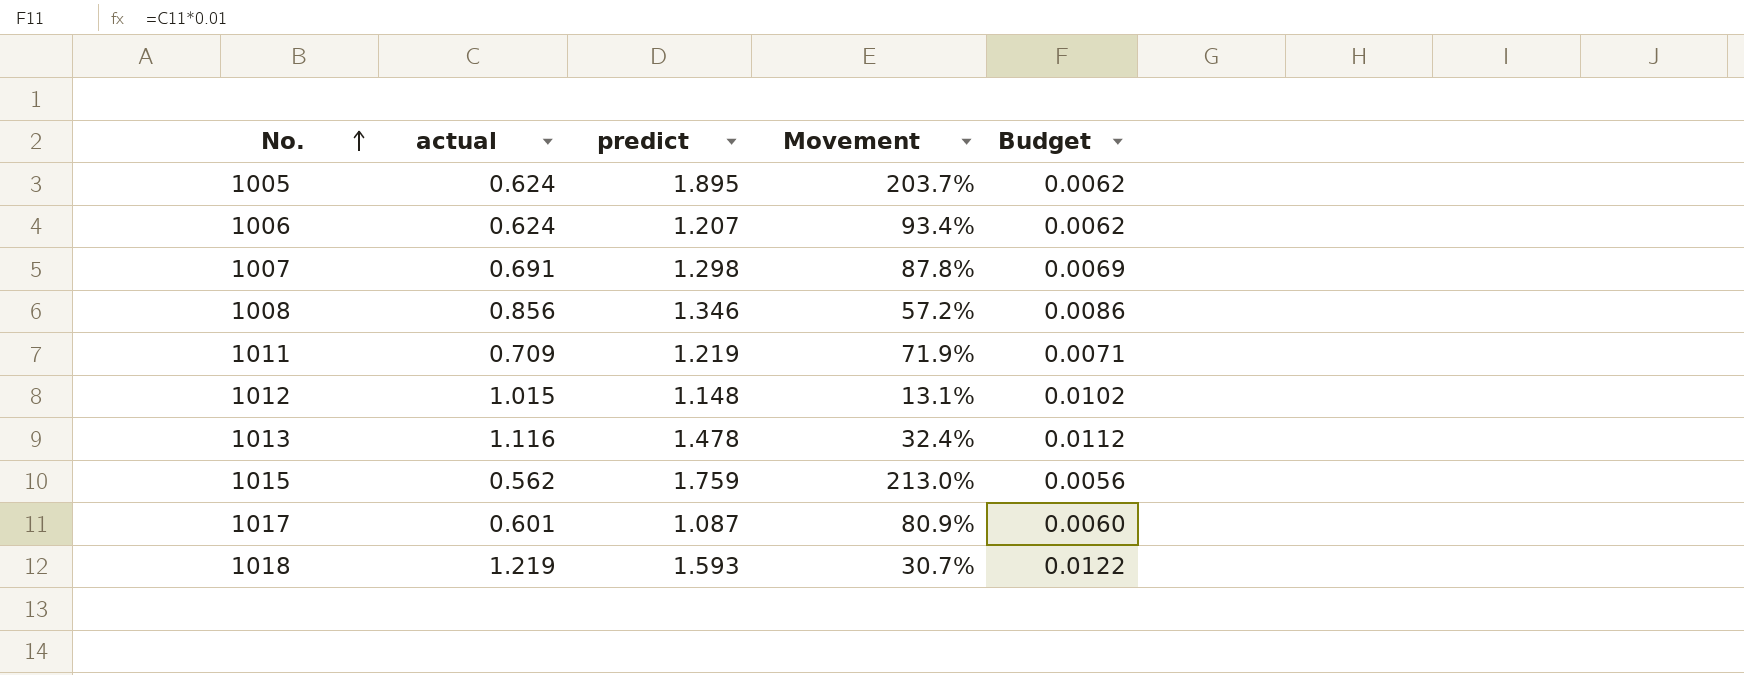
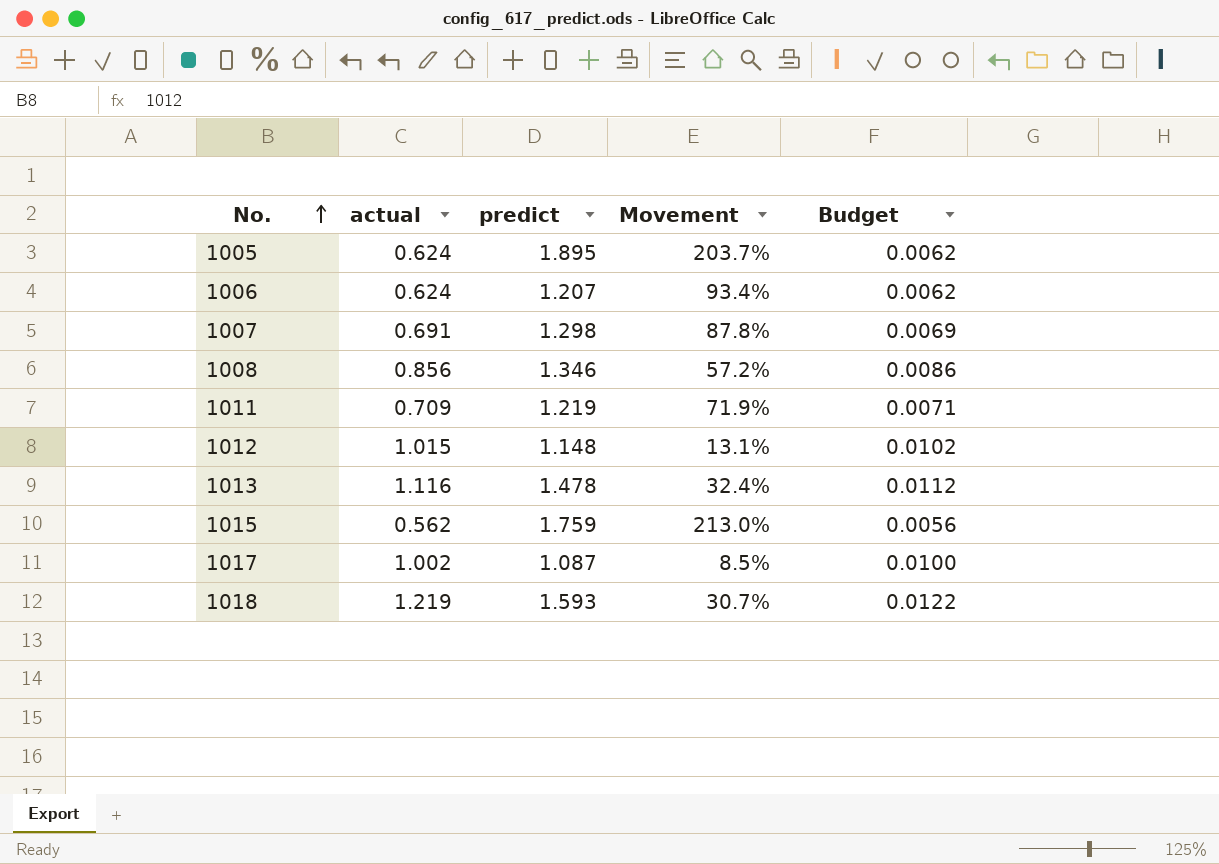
1017 | actual: 0.601 -> 1.002
1017 | Movement: 80.9% -> 8.5%
1017 | Budget: 0.0060 -> 0.0100

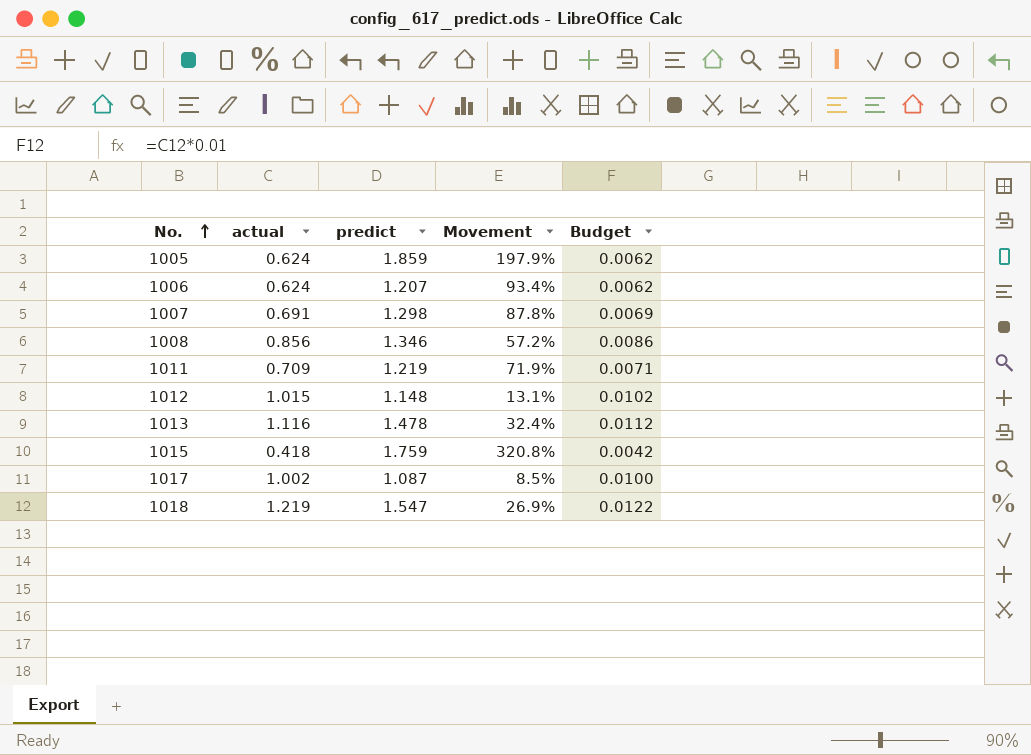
1005 | predict: 1.895 -> 1.859
1005 | Movement: 203.7% -> 197.9%
1015 | actual: 0.562 -> 0.418
1015 | Movement: 213.0% -> 320.8%
1015 | Budget: 0.0056 -> 0.0042
1018 | predict: 1.593 -> 1.547
1018 | Movement: 30.7% -> 26.9%

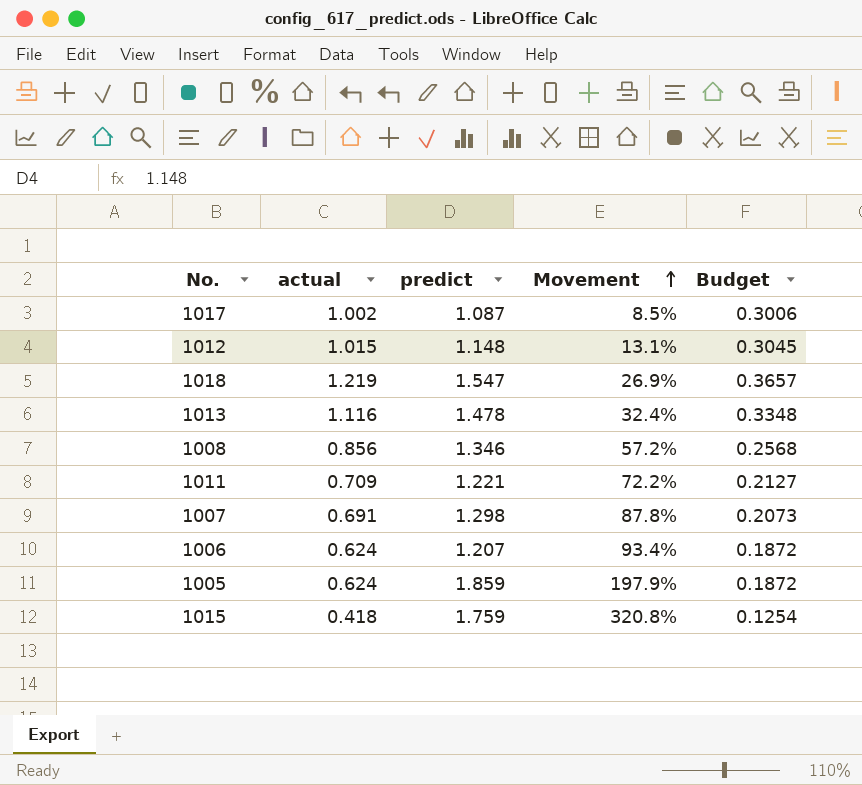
row order: No. ascending -> Movement ascending
column Budget | formula: [actual] * 0.01 -> [actual] * 0.3
1011 | predict: 1.219 -> 1.221
1011 | Movement: 71.9% -> 72.2%

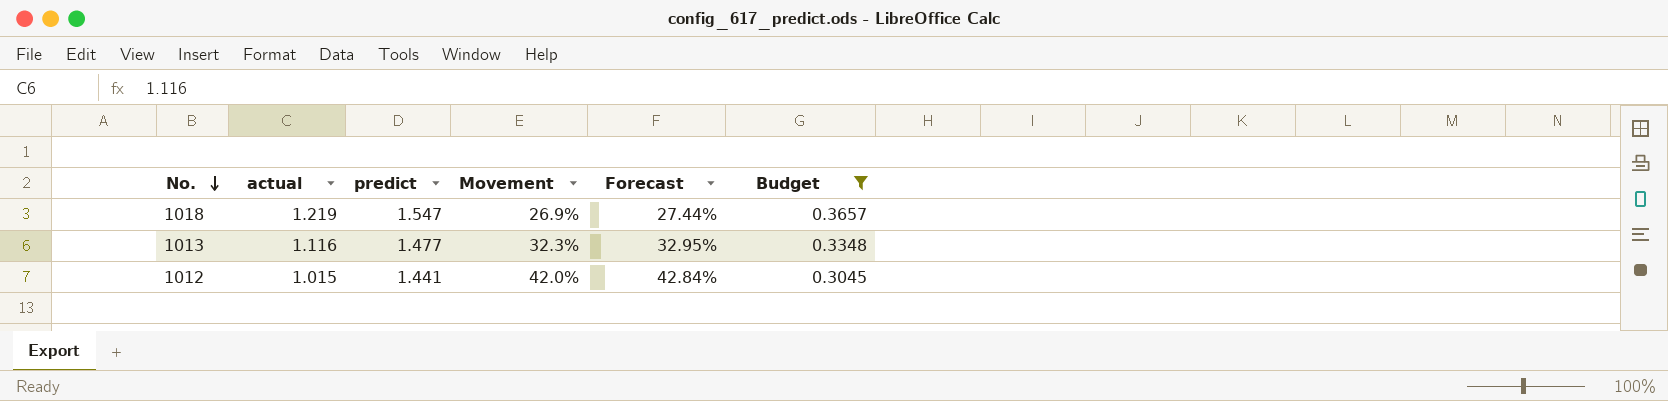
filter: none -> Budget >= 0.3045
row order: Movement ascending -> No. descending
column Forecast | formula: none -> [Movement] * 1.02
1013 | predict: 1.478 -> 1.477
1013 | Movement: 32.4% -> 32.3%
1012 | predict: 1.148 -> 1.441
1012 | Movement: 13.1% -> 42.0%

